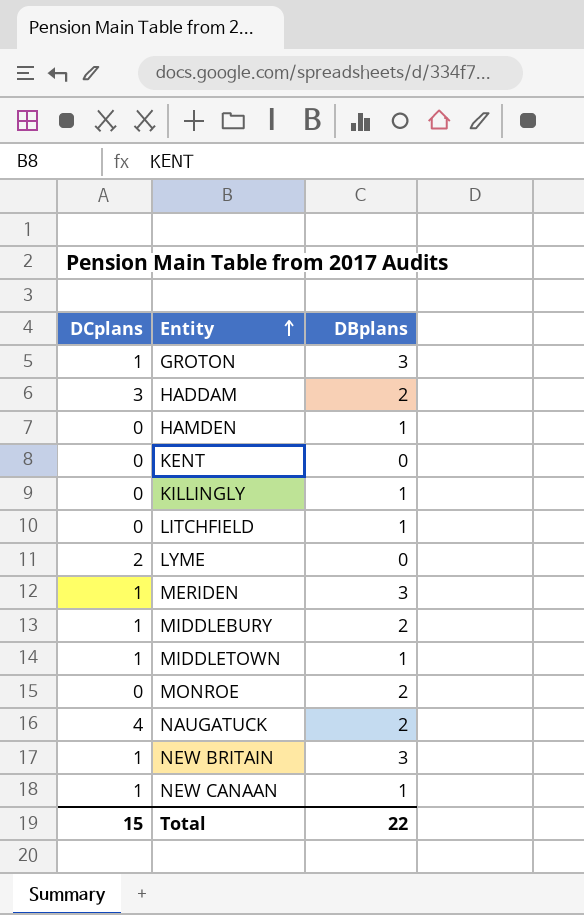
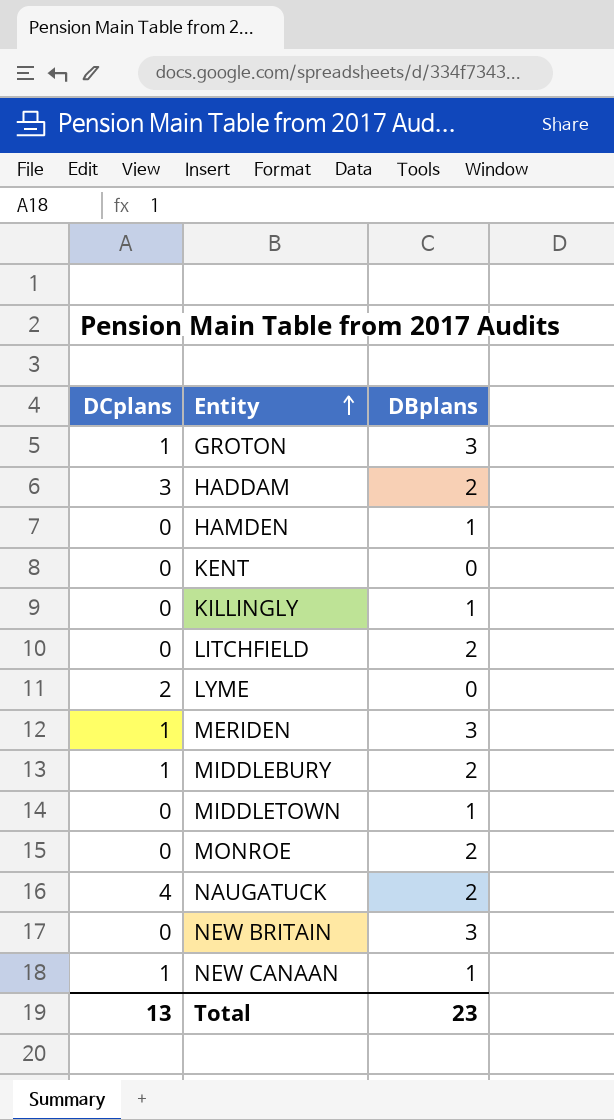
LITCHFIELD | DBplans: 1 -> 2
MIDDLETOWN | DCplans: 1 -> 0
NEW BRITAIN | DCplans: 1 -> 0
Total | DCplans: 15 -> 13
Total | DBplans: 22 -> 23

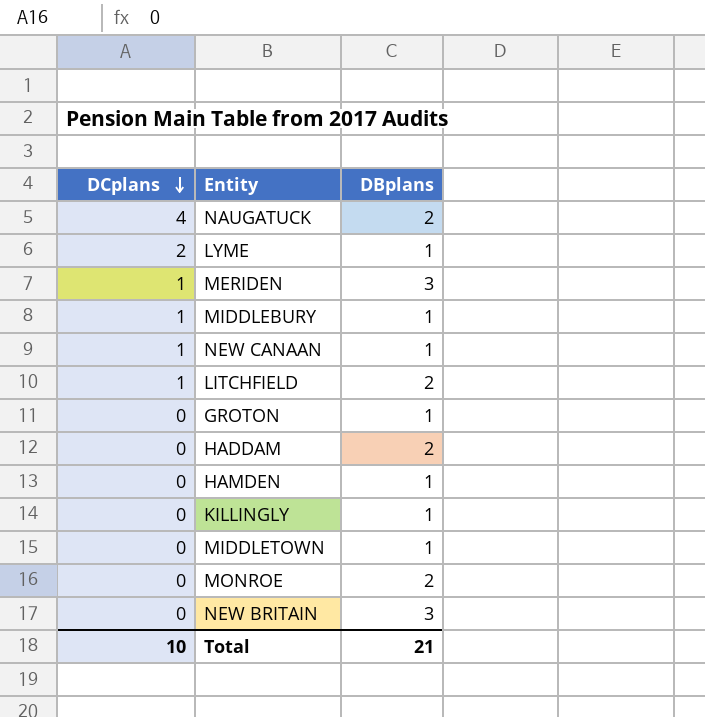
row order: Entity ascending -> DCplans descending
row KENT: 0 | 0 -> none
LYME | DBplans: 0 -> 1
MIDDLEBURY | DBplans: 2 -> 1
LITCHFIELD | DCplans: 0 -> 1
GROTON | DCplans: 1 -> 0
GROTON | DBplans: 3 -> 1
HADDAM | DCplans: 3 -> 0
Total | DCplans: 13 -> 10
Total | DBplans: 23 -> 21

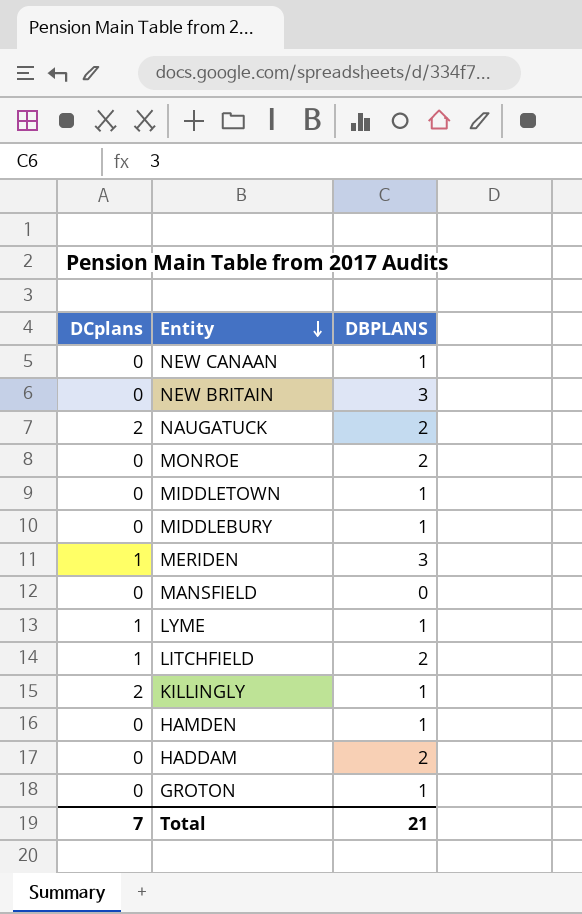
row order: DCplans descending -> Entity descending
column name: DBplans -> DBPLANS
NEW CANAAN | DCplans: 1 -> 0
NAUGATUCK | DCplans: 4 -> 2
MIDDLEBURY | DCplans: 1 -> 0
row MANSFIELD: none -> 0 | 0
LYME | DCplans: 2 -> 1
KILLINGLY | DCplans: 0 -> 2
Total | DCplans: 10 -> 7

